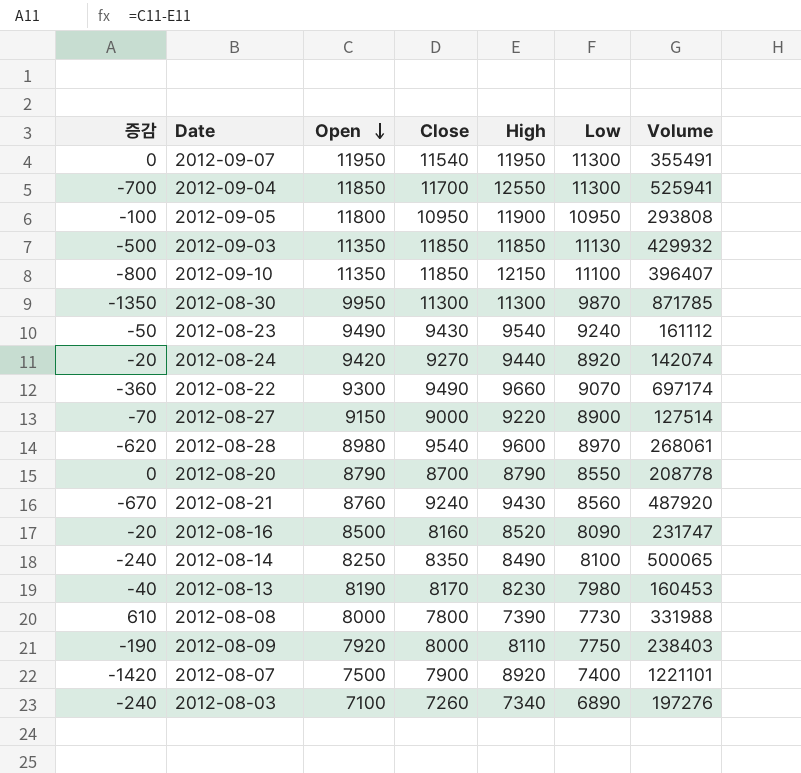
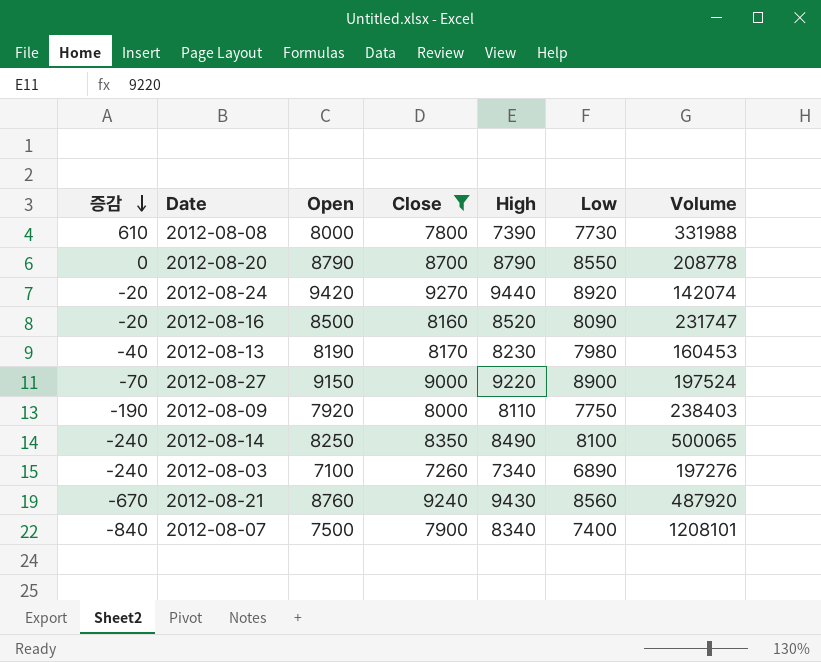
filter: none -> Close <= 9270
row order: Open descending -> 증감 descending
2012-08-27 | Volume: 127514 -> 197524
2012-08-07 | 증감: -1420 -> -840
2012-08-07 | High: 8920 -> 8340
2012-08-07 | Volume: 1221101 -> 1208101

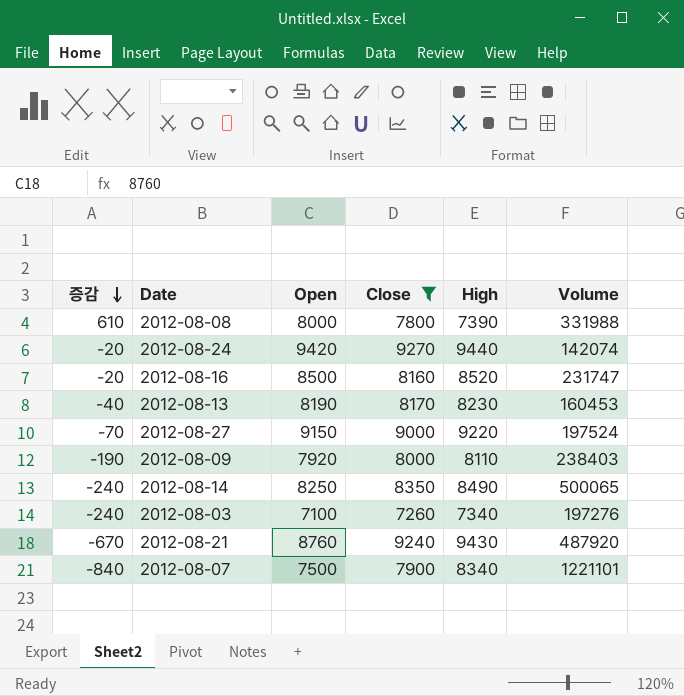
column Low | position: 6 -> none
row 2012-08-20: 0 | 8790 | 8700 | 8790 | 8550 | 208778 -> none
2012-08-07 | Volume: 1208101 -> 1221101

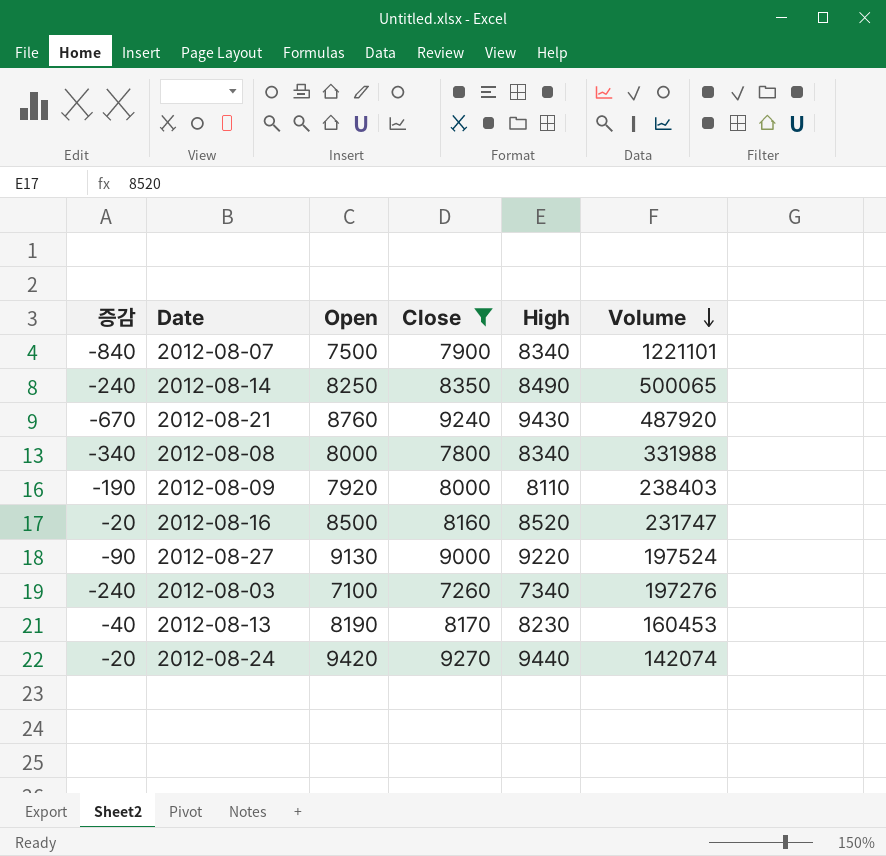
row order: 증감 descending -> Volume descending
2012-08-08 | 증감: 610 -> -340
2012-08-08 | High: 7390 -> 8340
2012-08-27 | 증감: -70 -> -90
2012-08-27 | Open: 9150 -> 9130

